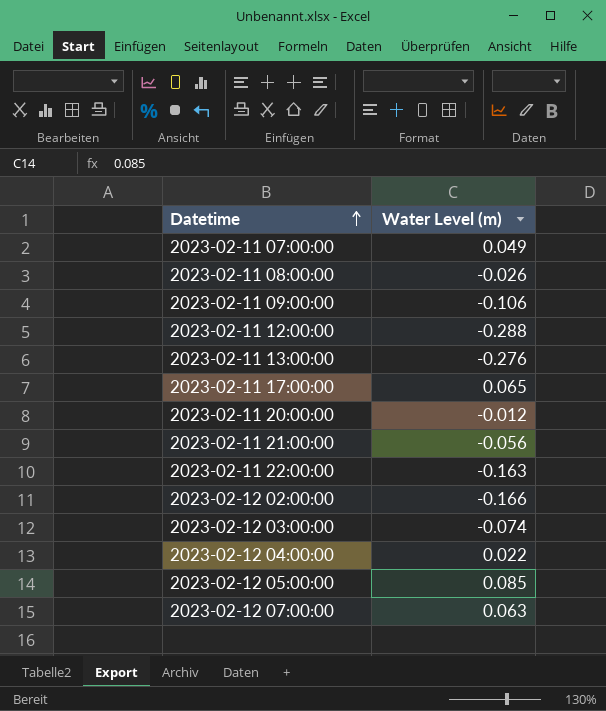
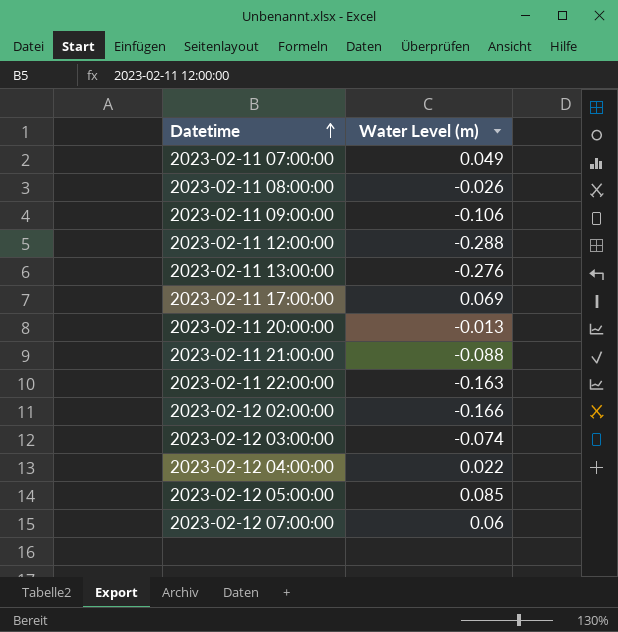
2023-02-11 17:00:00 | Water Level (m): 0.065 -> 0.069
2023-02-11 20:00:00 | Water Level (m): -0.012 -> -0.013
2023-02-11 21:00:00 | Water Level (m): -0.056 -> -0.088
2023-02-12 07:00:00 | Water Level (m): 0.063 -> 0.06

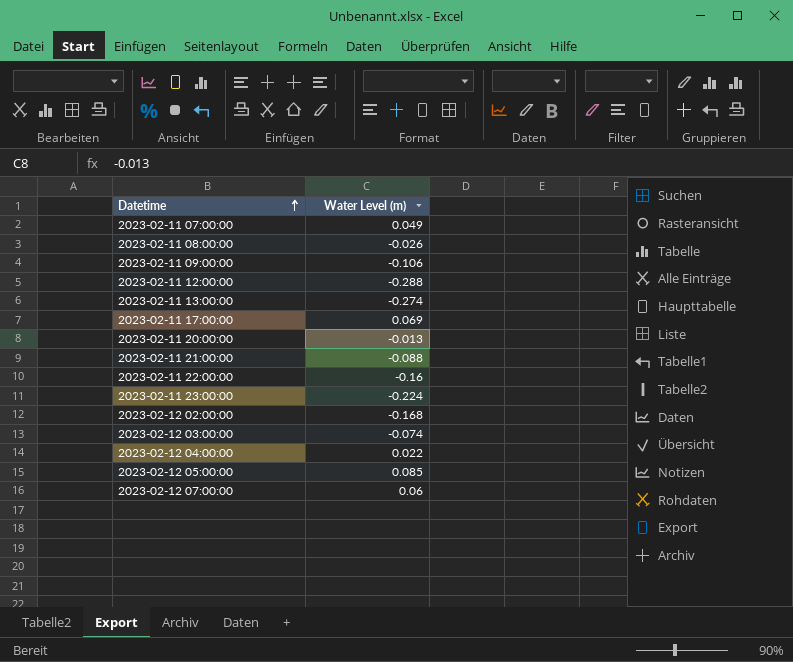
2023-02-11 13:00:00 | Water Level (m): -0.276 -> -0.274
2023-02-11 22:00:00 | Water Level (m): -0.163 -> -0.16
row 2023-02-11 23:00:00: none -> -0.224
2023-02-12 02:00:00 | Water Level (m): -0.166 -> -0.168

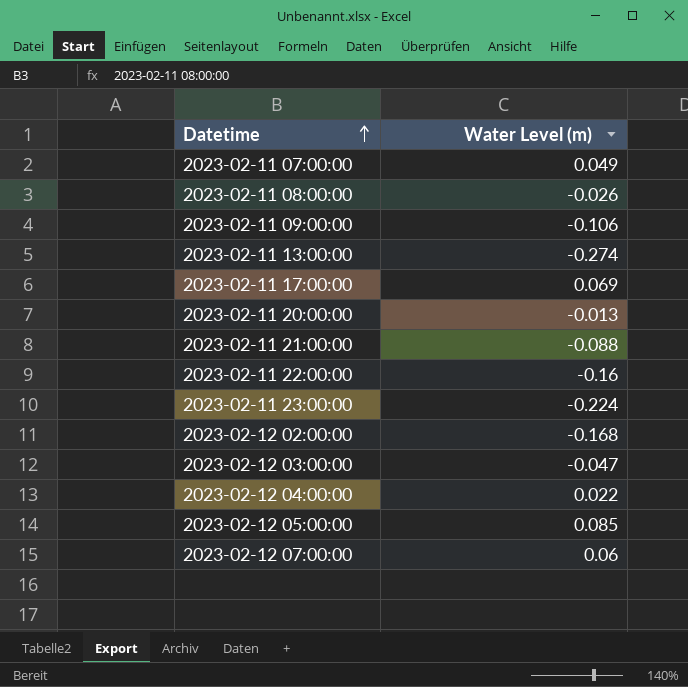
row 2023-02-11 12:00:00: -0.288 -> none
2023-02-12 03:00:00 | Water Level (m): -0.074 -> -0.047

